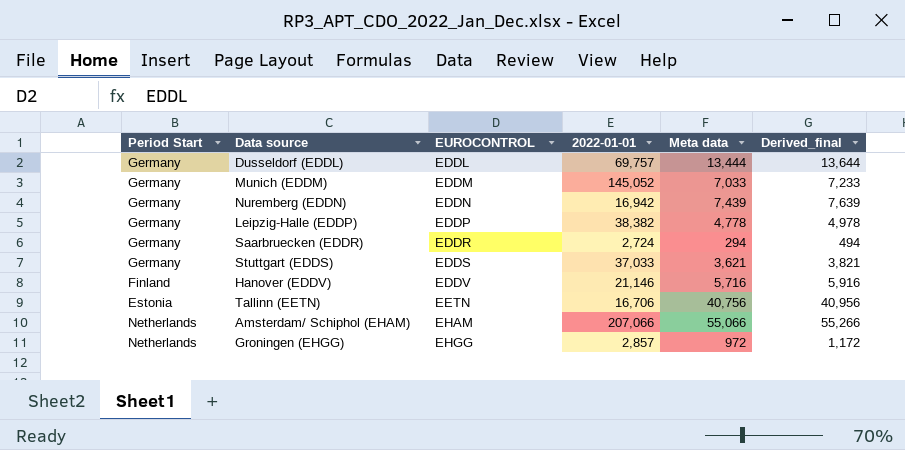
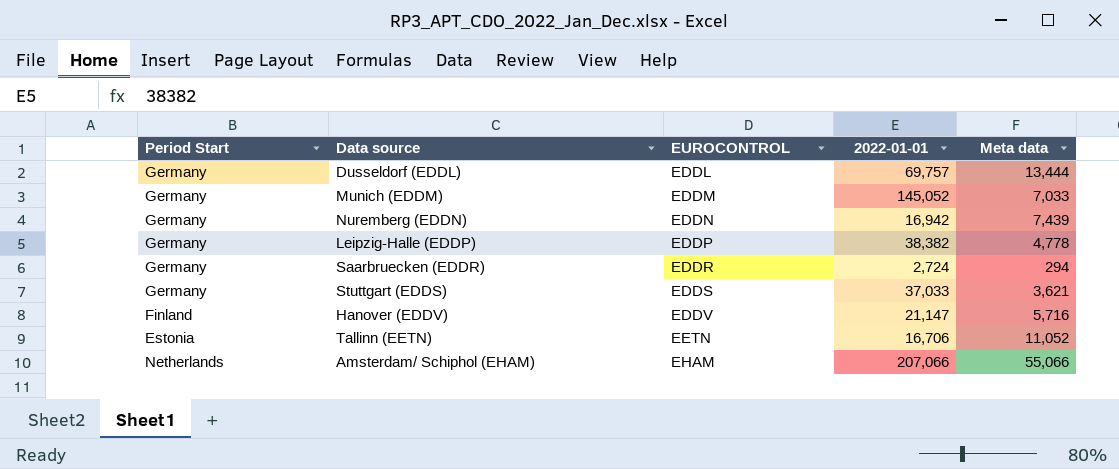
column Derived_final | formula: [Meta data] + 200 -> none
row Groningen (EHGG): Netherlands | EHGG | 2,857 | 972 | 1,172 -> none
Hanover (EDDV) | 2022-01-01: 21,146 -> 21,147
Tallinn (EETN) | Meta data: 40,756 -> 11,052

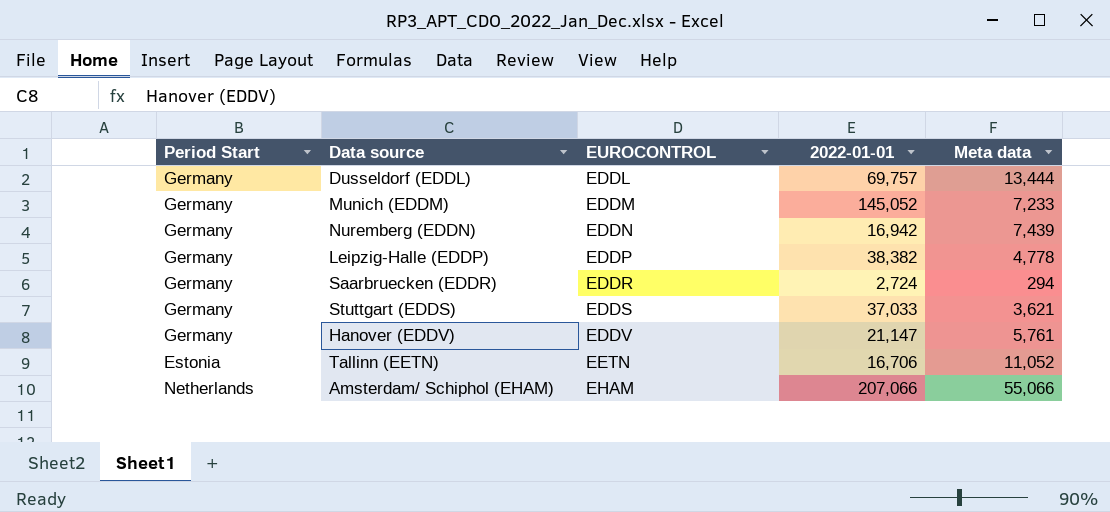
Munich (EDDM) | Meta data: 7,033 -> 7,233
Hanover (EDDV) | Period Start: Finland -> Germany
Hanover (EDDV) | Meta data: 5,716 -> 5,761

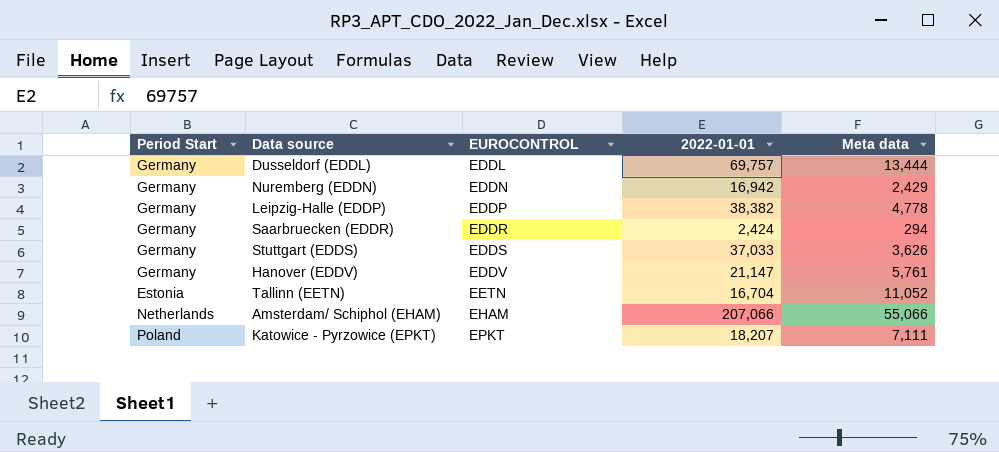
row Munich (EDDM): Germany | EDDM | 145,052 | 7,233 -> none
Nuremberg (EDDN) | Meta data: 7,439 -> 2,429
Saarbruecken (EDDR) | 2022-01-01: 2,724 -> 2,424
Stuttgart (EDDS) | Meta data: 3,621 -> 3,626
Tallinn (EETN) | 2022-01-01: 16,706 -> 16,704
row Katowice - Pyrzowice (EPKT): none -> Poland | EPKT | 18,207 | 7,111

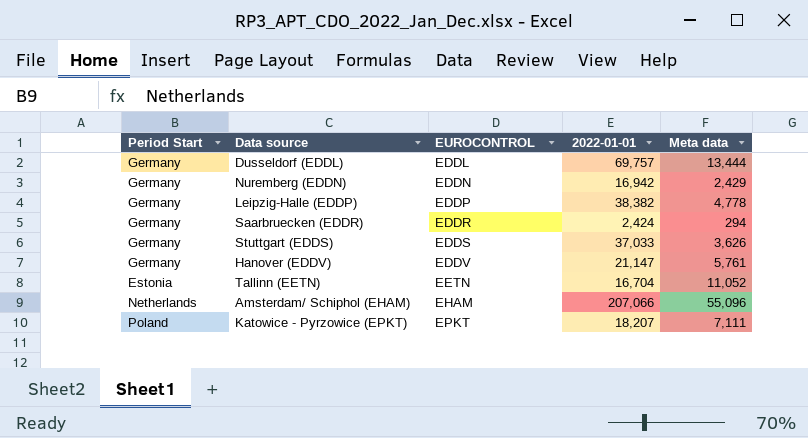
Amsterdam/ Schiphol (EHAM) | Meta data: 55,066 -> 55,096

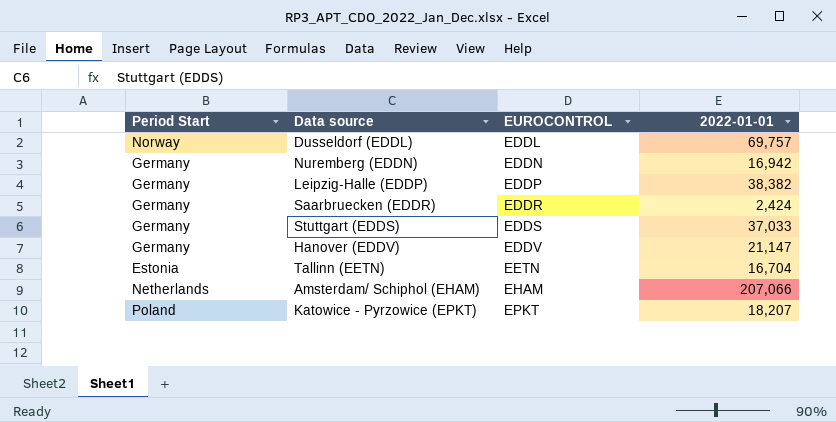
column Meta data | position: 5 -> none
Dusseldorf (EDDL) | Period Start: Germany -> Norway

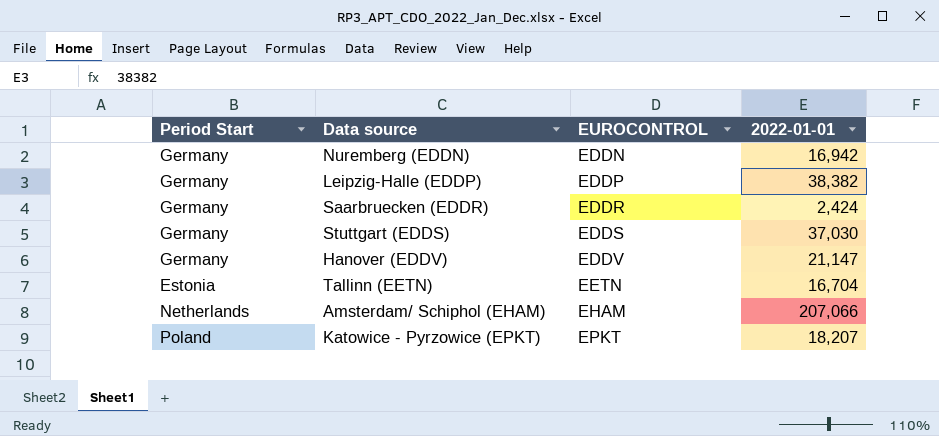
row Dusseldorf (EDDL): Norway | EDDL | 69,757 -> none
Stuttgart (EDDS) | 2022-01-01: 37,033 -> 37,030

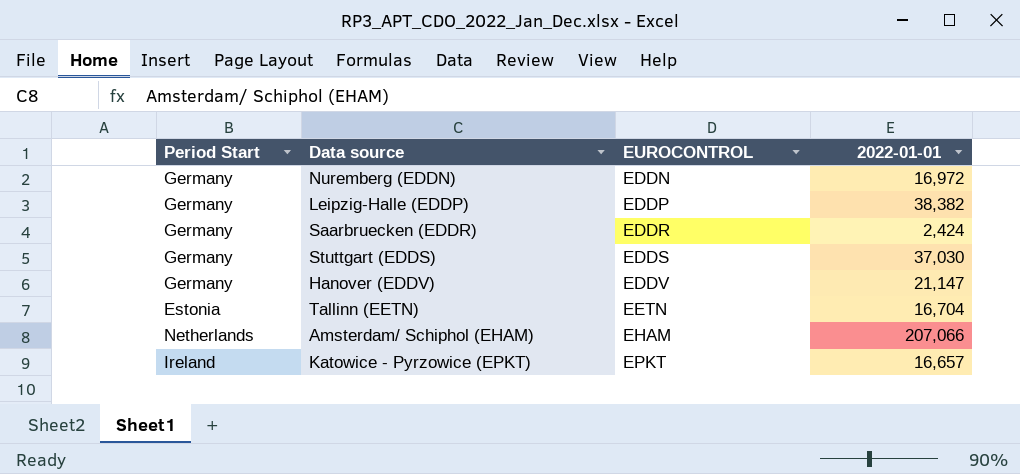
Nuremberg (EDDN) | 2022-01-01: 16,942 -> 16,972
Katowice - Pyrzowice (EPKT) | Period Start: Poland -> Ireland
Katowice - Pyrzowice (EPKT) | 2022-01-01: 18,207 -> 16,657

